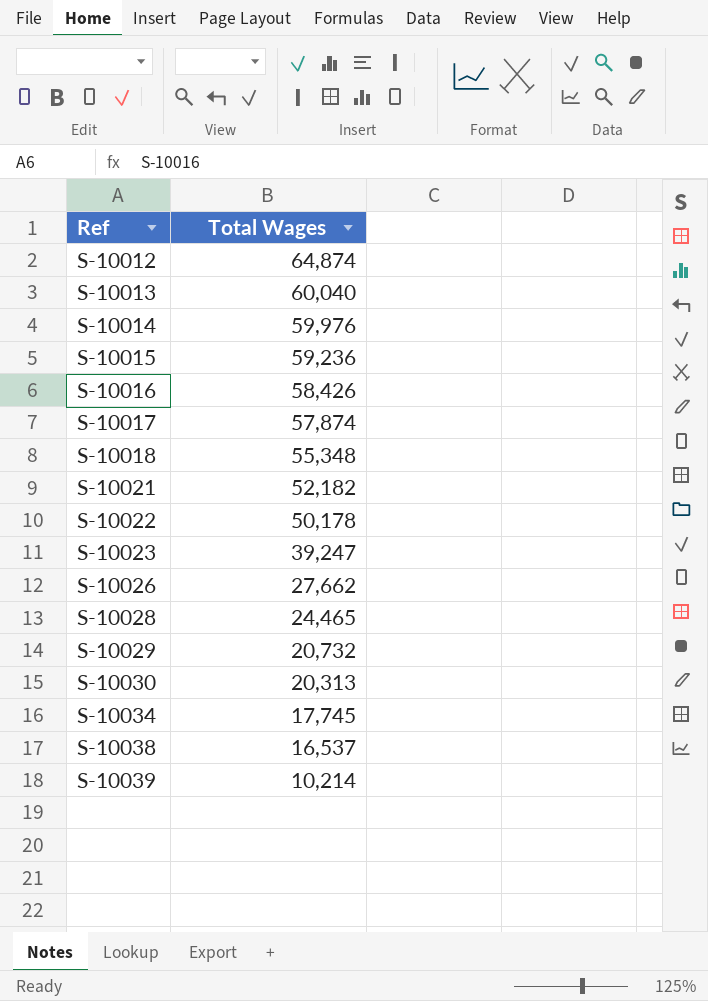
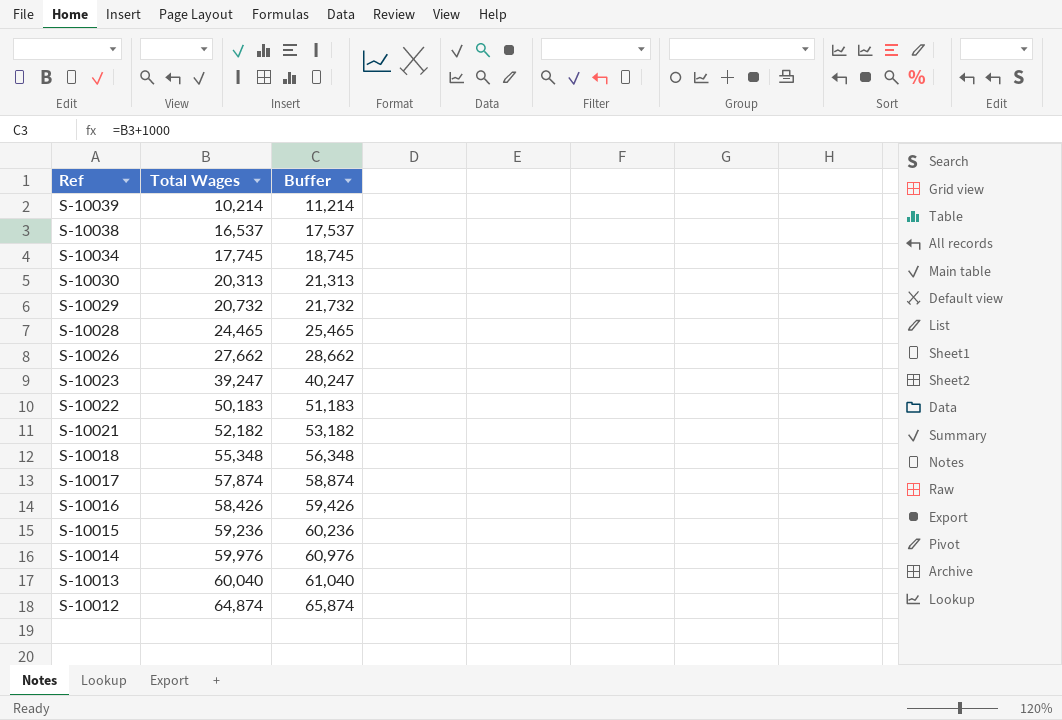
row order: Ref ascending -> Ref descending
column Buffer | formula: none -> [Total Wages] + 1000
S-10022 | Total Wages: 50,178 -> 50,183

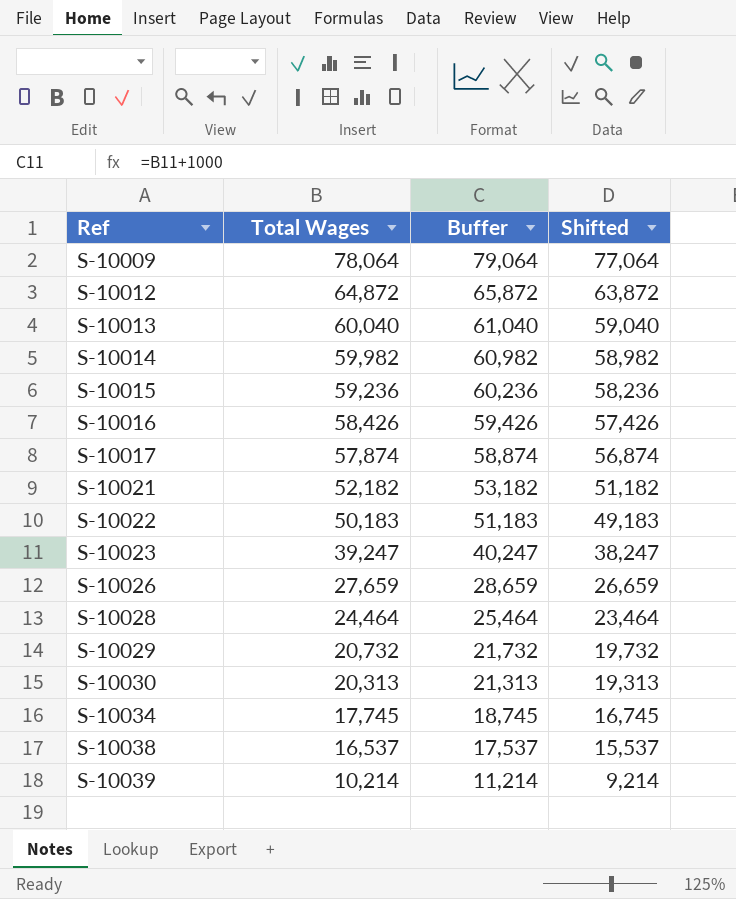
row order: Ref descending -> Ref ascending
column Shifted | formula: none -> [Total Wages] - 1000
row S-10018: 55,348 | 56,348 -> none
row S-10009: none -> 78,064 | 79,064 | 77,064
S-10012 | Total Wages: 64,874 -> 64,872
S-10012 | Buffer: 65,874 -> 65,872
S-10014 | Total Wages: 59,976 -> 59,982
S-10014 | Buffer: 60,976 -> 60,982
S-10026 | Total Wages: 27,662 -> 27,659
S-10026 | Buffer: 28,662 -> 28,659
S-10028 | Total Wages: 24,465 -> 24,464
S-10028 | Buffer: 25,465 -> 25,464

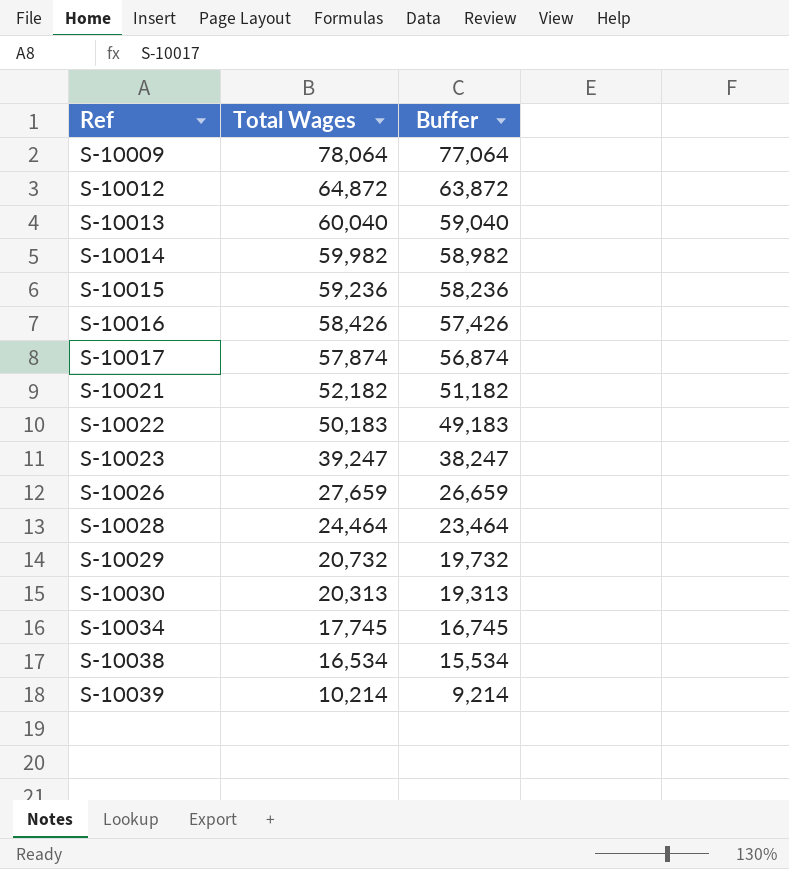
column Shifted | formula: [Total Wages] - 1000 -> none
column Buffer | formula: [Total Wages] + 1000 -> [Total Wages] - 1000
S-10038 | Total Wages: 16,537 -> 16,534

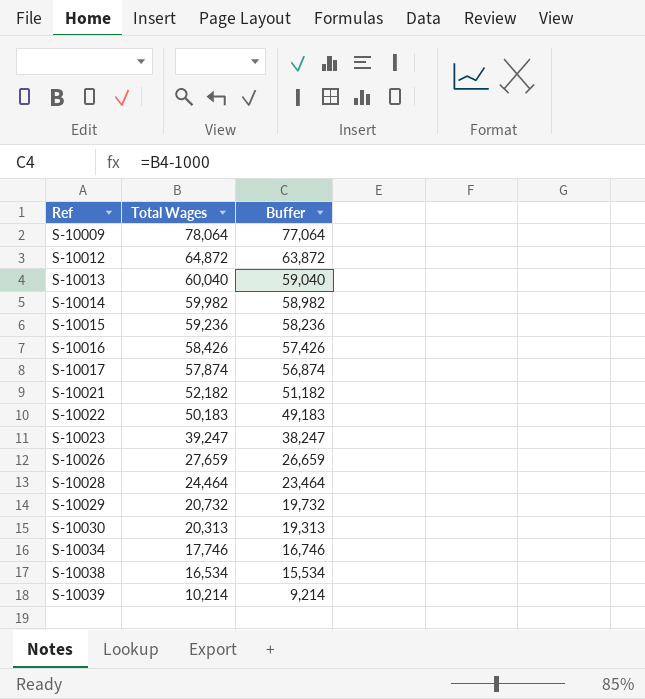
S-10034 | Total Wages: 17,745 -> 17,746
S-10034 | Buffer: 16,745 -> 16,746

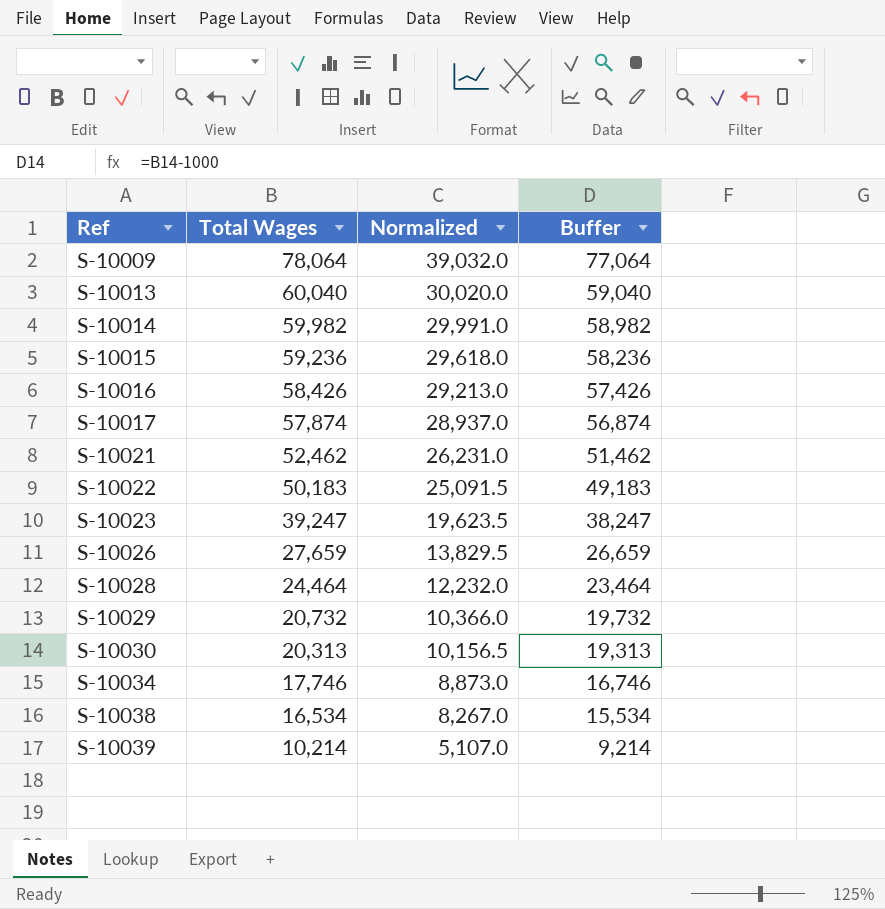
column Normalized | formula: none -> [Total Wages] * 0.5
row S-10012: 64,872 | 63,872 -> none
S-10021 | Total Wages: 52,182 -> 52,462
S-10021 | Buffer: 51,182 -> 51,462

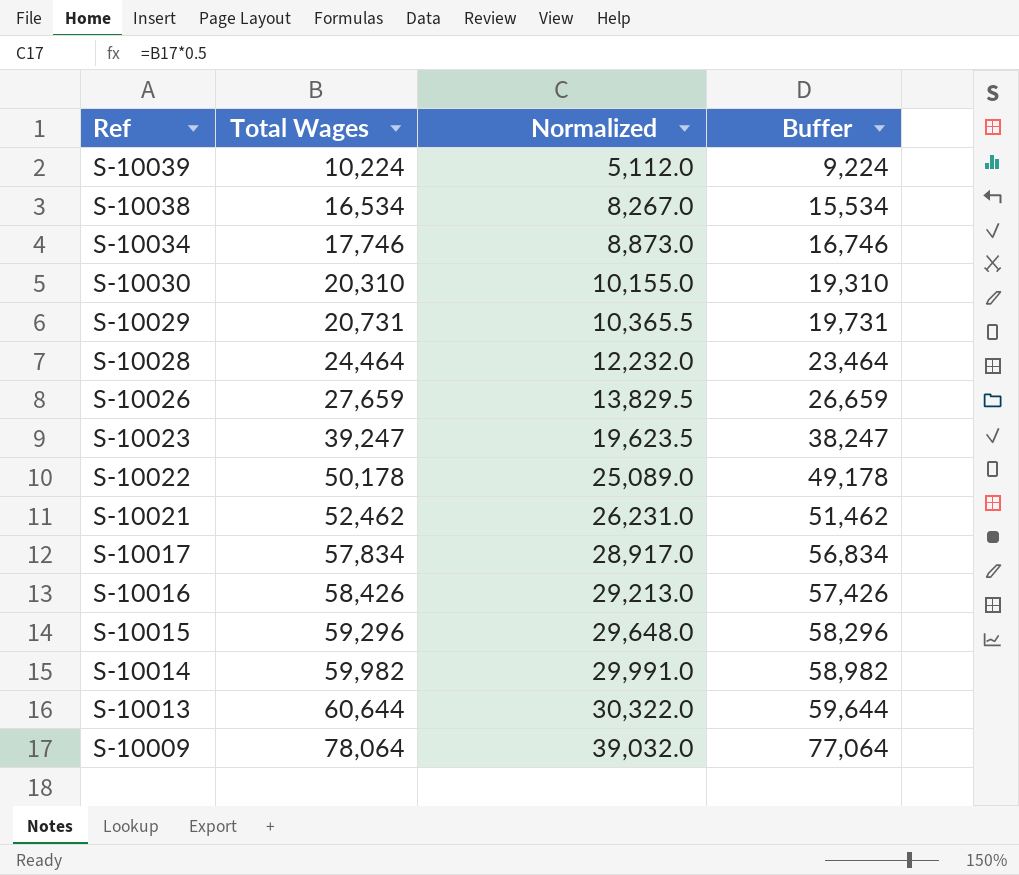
row order: Ref ascending -> Ref descending
S-10039 | Total Wages: 10,214 -> 10,224
S-10039 | Normalized: 5,107.0 -> 5,112.0
S-10039 | Buffer: 9,214 -> 9,224
S-10030 | Total Wages: 20,313 -> 20,310
S-10030 | Normalized: 10,156.5 -> 10,155.0
S-10030 | Buffer: 19,313 -> 19,310
S-10029 | Total Wages: 20,732 -> 20,731
S-10029 | Normalized: 10,366.0 -> 10,365.5
S-10029 | Buffer: 19,732 -> 19,731
S-10022 | Total Wages: 50,183 -> 50,178
S-10022 | Normalized: 25,091.5 -> 25,089.0
S-10022 | Buffer: 49,183 -> 49,178
S-10017 | Total Wages: 57,874 -> 57,834
S-10017 | Normalized: 28,937.0 -> 28,917.0
S-10017 | Buffer: 56,874 -> 56,834
S-10015 | Total Wages: 59,236 -> 59,296
S-10015 | Normalized: 29,618.0 -> 29,648.0
S-10015 | Buffer: 58,236 -> 58,296
S-10013 | Total Wages: 60,040 -> 60,644
S-10013 | Normalized: 30,020.0 -> 30,322.0
S-10013 | Buffer: 59,040 -> 59,644

